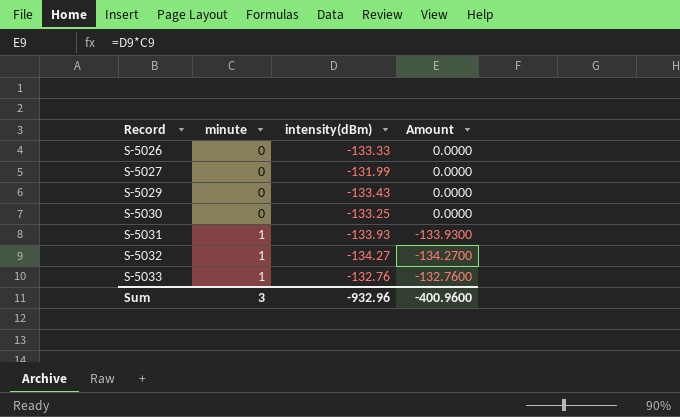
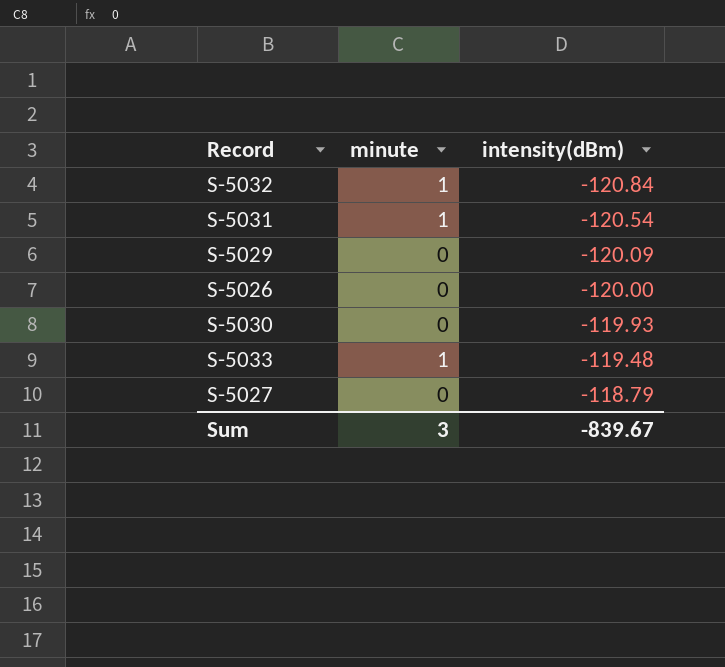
row order: Record ascending -> intensity(dBm) ascending
column Amount | formula: [minute] * [intensity(dBm)] -> none
S-5032 | intensity(dBm): -134.27 -> -120.84
S-5031 | intensity(dBm): -133.93 -> -120.54
S-5029 | intensity(dBm): -133.43 -> -120.09
S-5026 | intensity(dBm): -133.33 -> -120.00
S-5030 | intensity(dBm): -133.25 -> -119.93
S-5033 | intensity(dBm): -132.76 -> -119.48
S-5027 | intensity(dBm): -131.99 -> -118.79
Sum | intensity(dBm): -932.96 -> -839.67

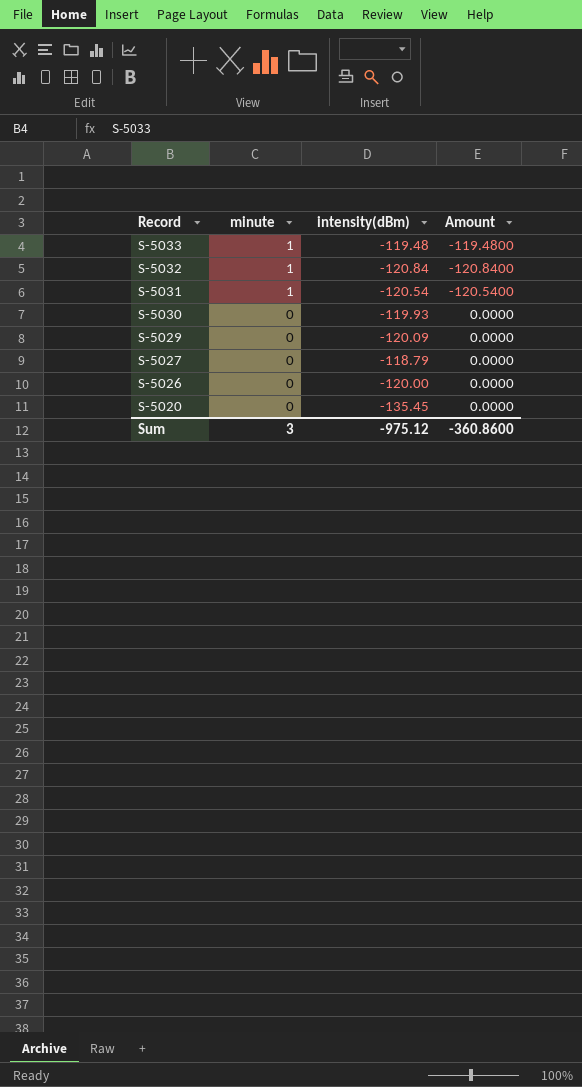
row order: intensity(dBm) ascending -> Record descending
column Amount | formula: none -> [minute] * [intensity(dBm)]
row S-5020: none -> 0 | -135.45 | 0.0000
Sum | intensity(dBm): -839.67 -> -975.12

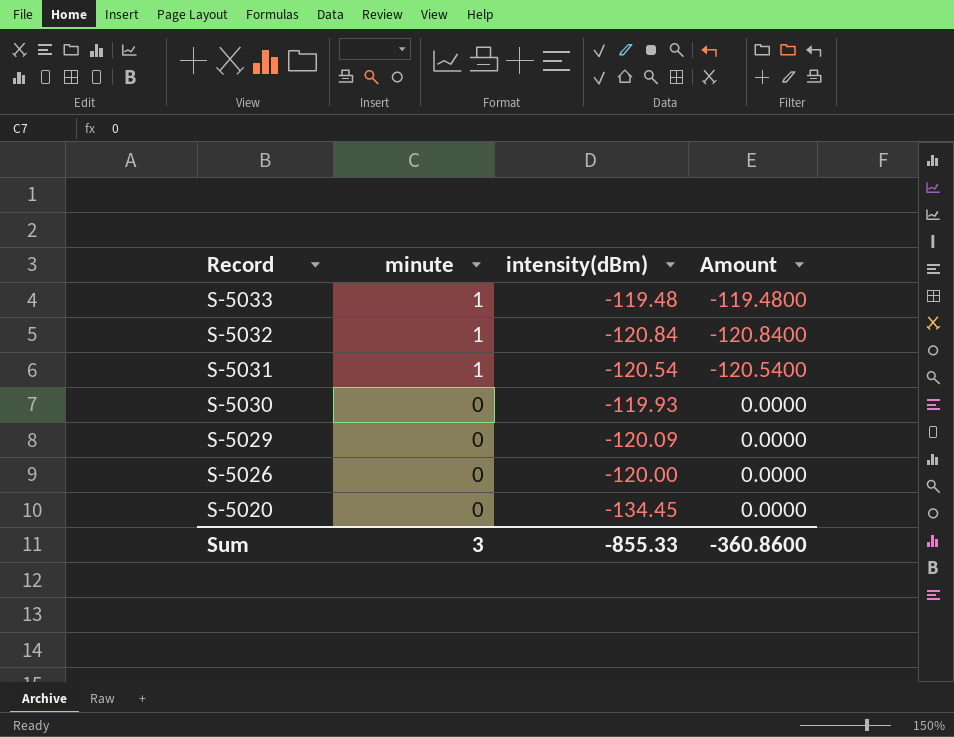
row S-5027: 0 | -118.79 | 0.0000 -> none
S-5020 | intensity(dBm): -135.45 -> -134.45
Sum | intensity(dBm): -975.12 -> -855.33

